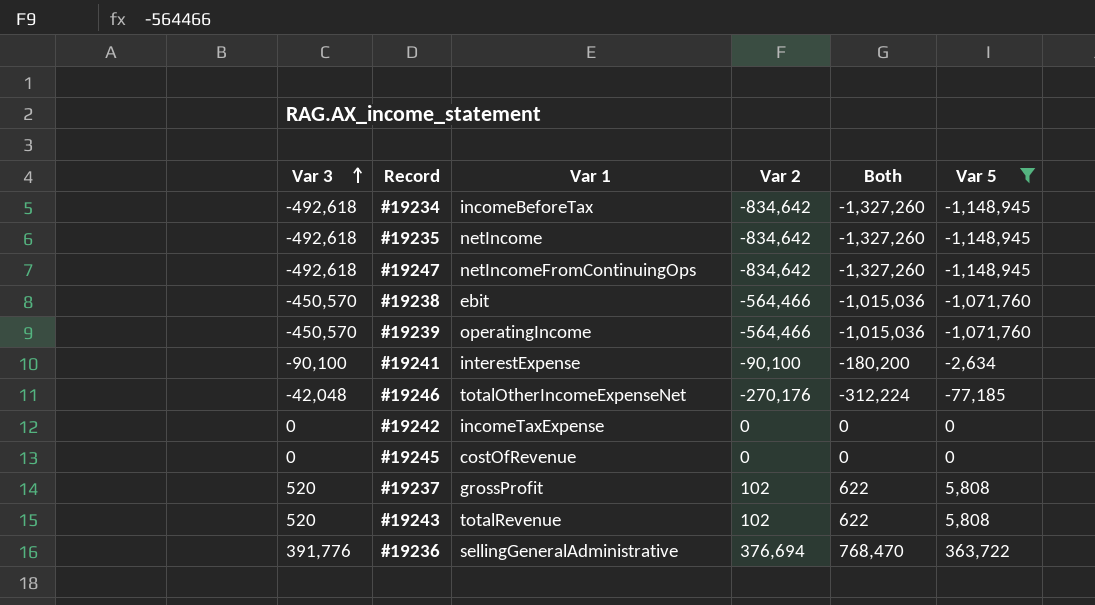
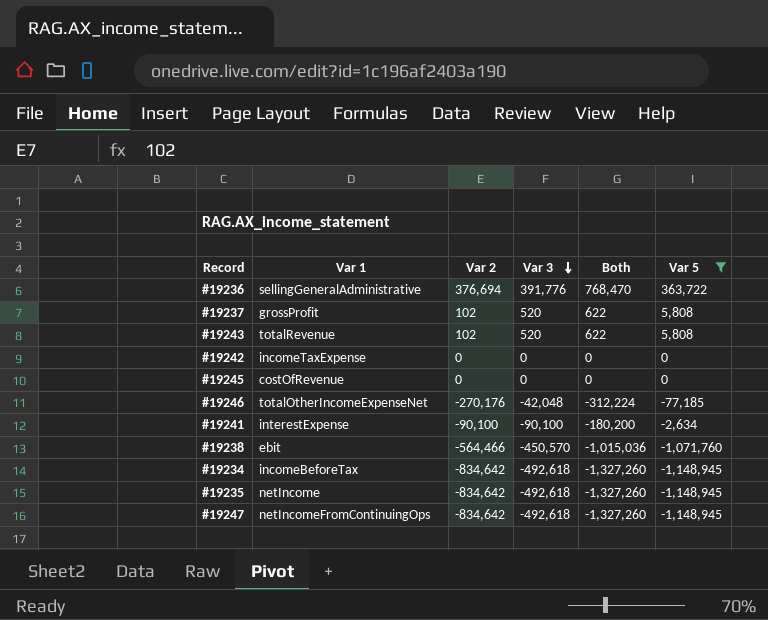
row order: Var 3 ascending -> Var 3 descending
column Var 3 | position: 1 -> 4
row #19239: -450,570 | operatingIncome | -564,466 | -1,015,036 | -1,071,760 -> none

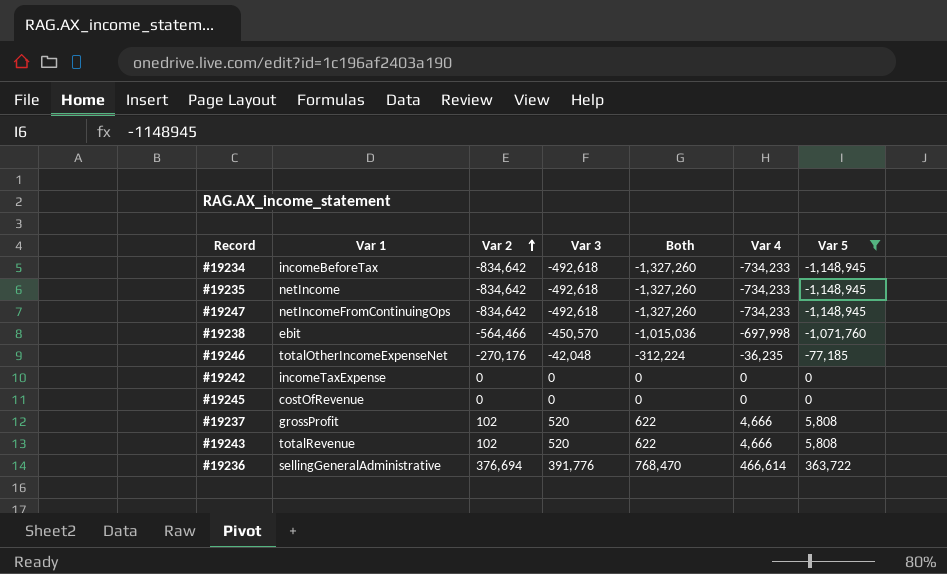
row order: Var 3 descending -> Var 2 ascending
column Var 4 | position: none -> 6
row #19241: interestExpense | -90,100 | -90,100 | -180,200 | -2,634 -> none

